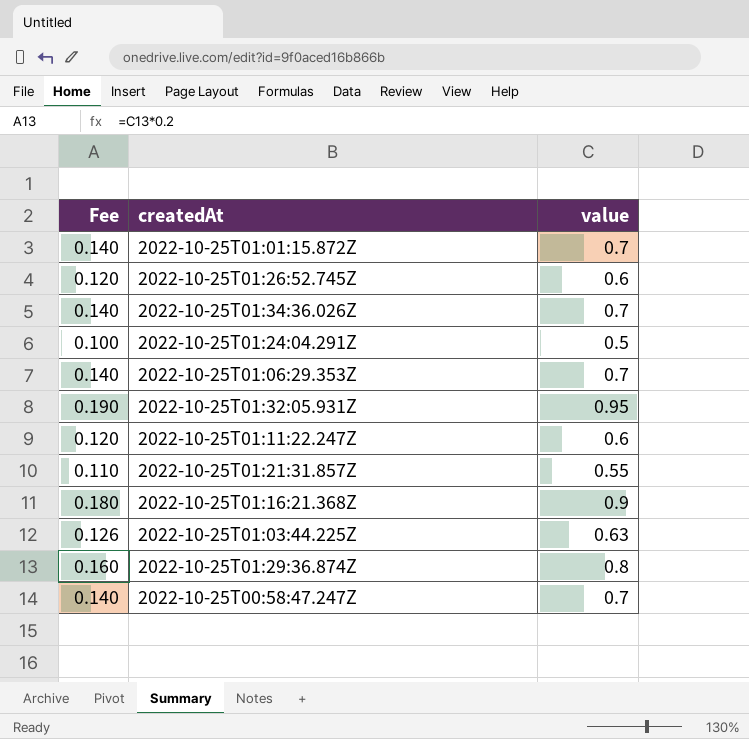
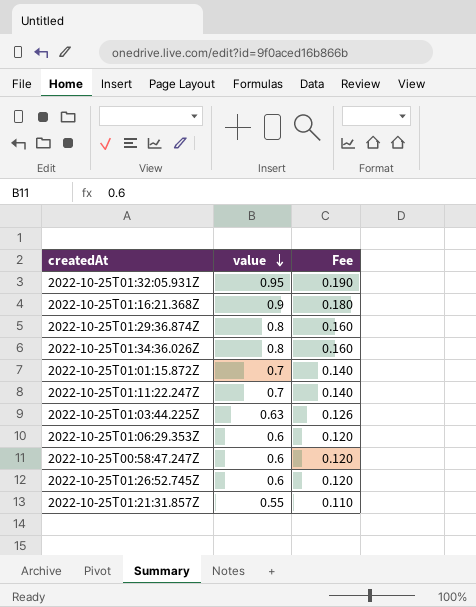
row order: none -> value descending
column Fee | position: 1 -> 3
row 2022-10-25T01:24:04.291Z: 0.100 | 0.5 -> none
2022-10-25T01:34:36.026Z | value: 0.7 -> 0.8
2022-10-25T01:34:36.026Z | Fee: 0.140 -> 0.160
2022-10-25T01:11:22.247Z | value: 0.6 -> 0.7
2022-10-25T01:11:22.247Z | Fee: 0.120 -> 0.140
2022-10-25T01:06:29.353Z | value: 0.7 -> 0.6
2022-10-25T01:06:29.353Z | Fee: 0.140 -> 0.120
2022-10-25T00:58:47.247Z | value: 0.7 -> 0.6
2022-10-25T00:58:47.247Z | Fee: 0.140 -> 0.120

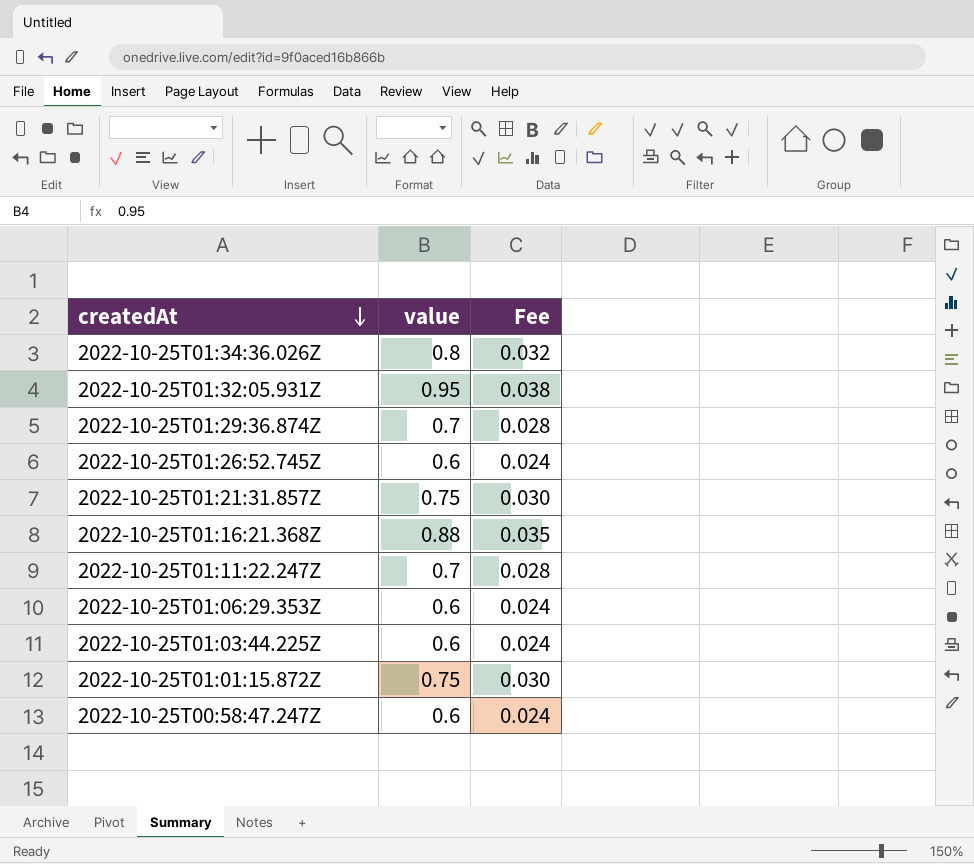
row order: value descending -> createdAt descending
column Fee | formula: [value] * 0.2 -> [value] * 0.04
2022-10-25T01:29:36.874Z | value: 0.8 -> 0.7
2022-10-25T01:21:31.857Z | value: 0.55 -> 0.75
2022-10-25T01:16:21.368Z | value: 0.9 -> 0.88
2022-10-25T01:03:44.225Z | value: 0.63 -> 0.6
2022-10-25T01:01:15.872Z | value: 0.7 -> 0.75

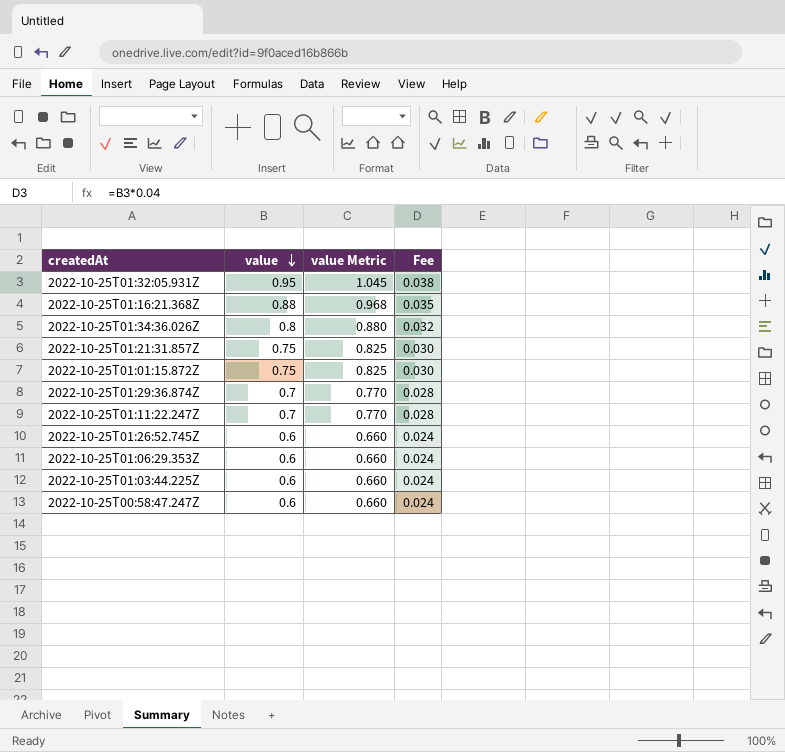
row order: createdAt descending -> value descending
column value Metric | formula: none -> [value] * 1.1

